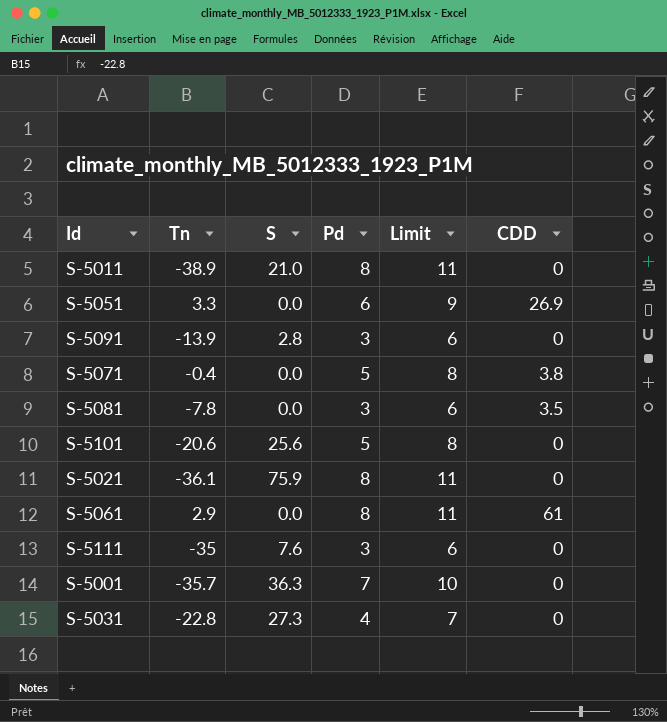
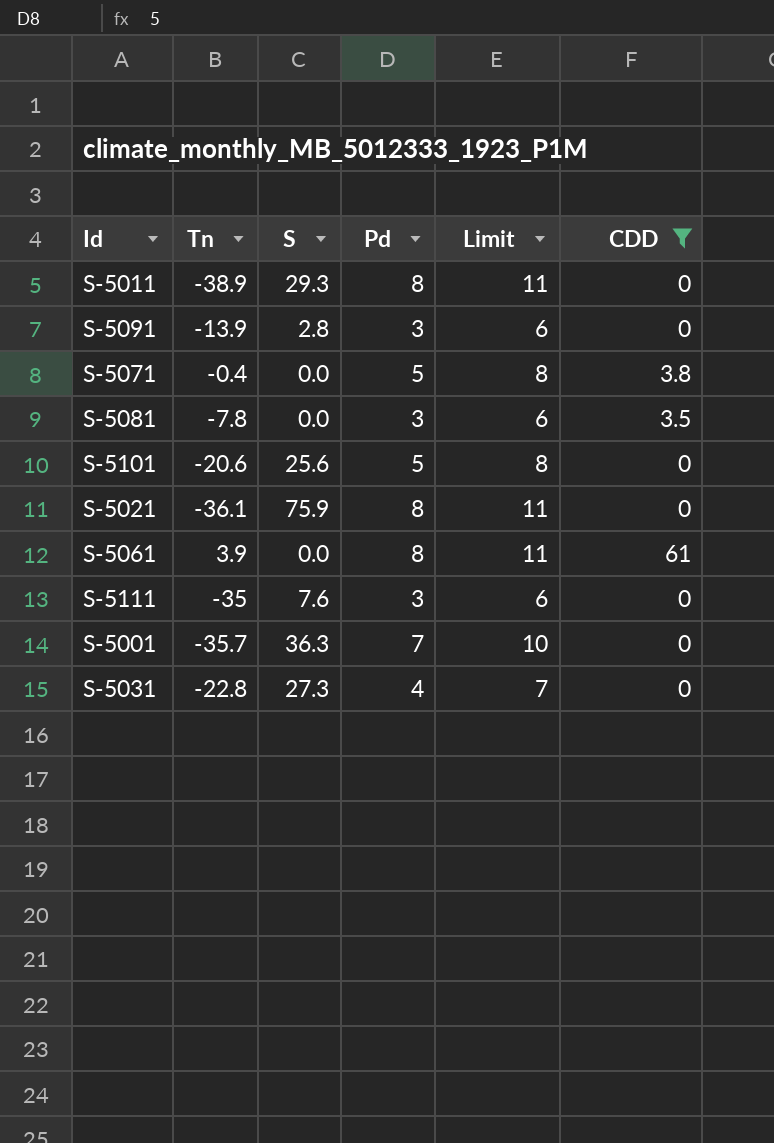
filter: none -> CDD != 26.9
S-5011 | S: 21.0 -> 29.3
S-5061 | Tn: 2.9 -> 3.9

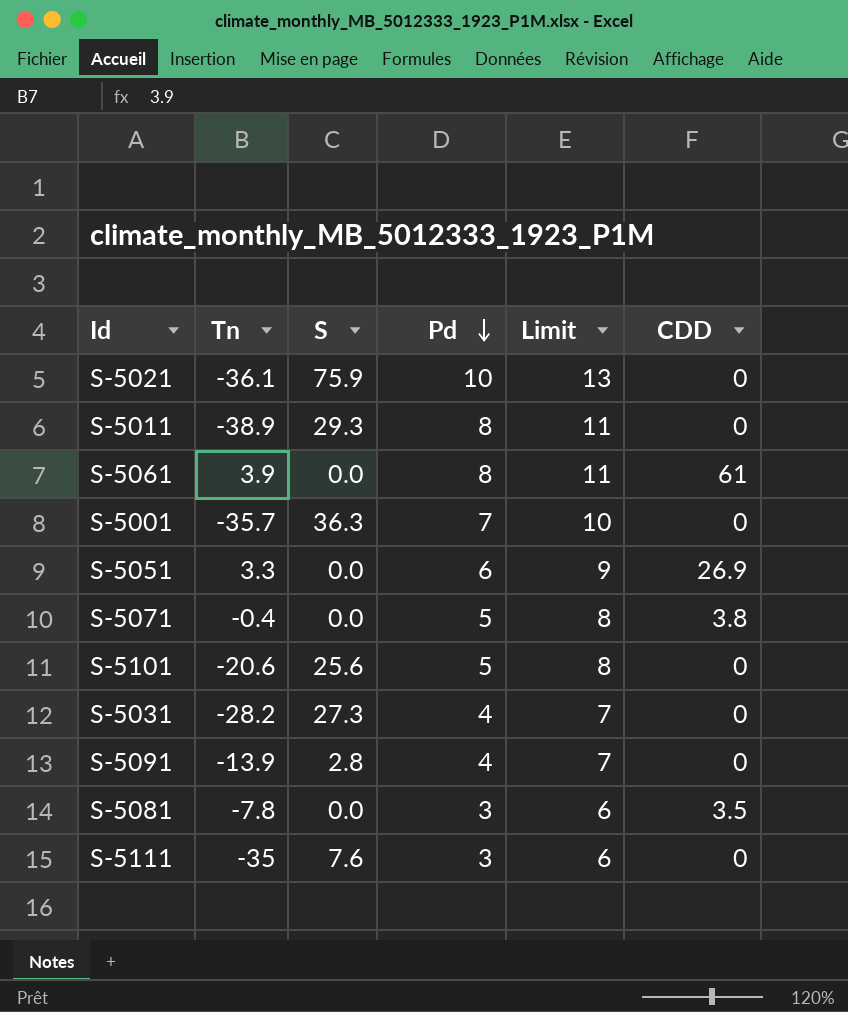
filter: CDD != 26.9 -> none
row order: none -> Pd descending
S-5021 | Pd: 8 -> 10
S-5021 | Limit: 11 -> 13
S-5031 | Tn: -22.8 -> -28.2
S-5091 | Pd: 3 -> 4
S-5091 | Limit: 6 -> 7

